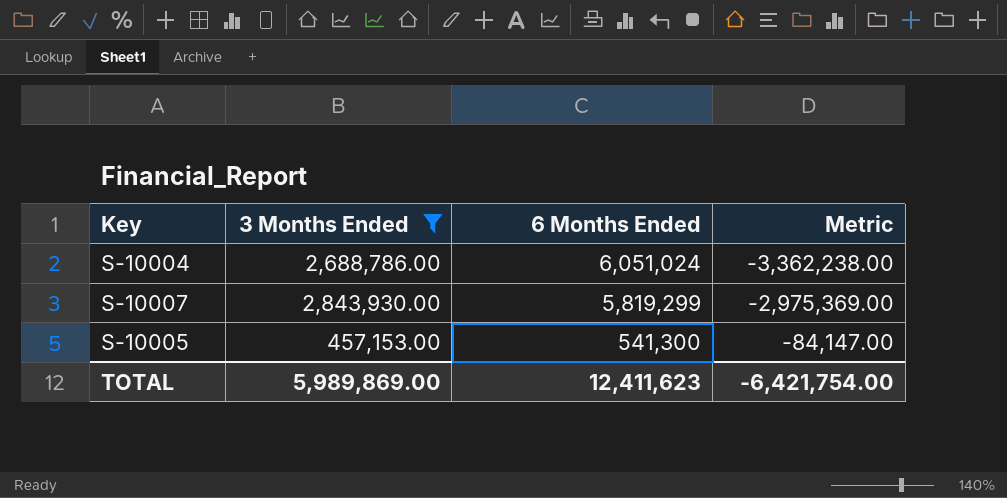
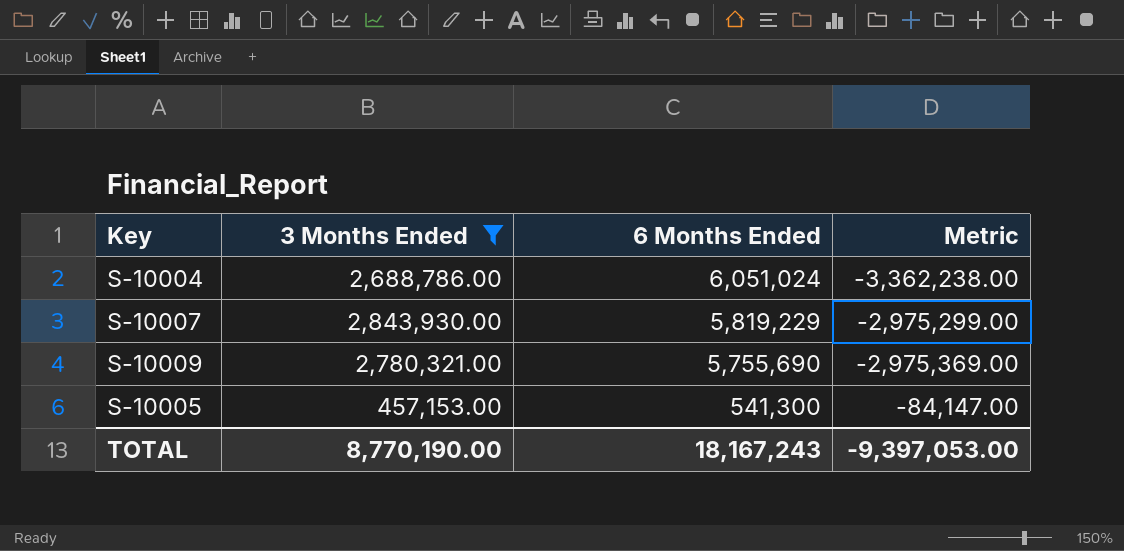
S-10007 | 6 Months Ended: 5,819,299 -> 5,819,229
S-10007 | Metric: -2,975,369.00 -> -2,975,299.00
row S-10009: none -> 2,780,321.00 | 5,755,690 | -2,975,369.00
TOTAL | 3 Months Ended: 5,989,869.00 -> 8,770,190.00
TOTAL | 6 Months Ended: 12,411,623 -> 18,167,243
TOTAL | Metric: -6,421,754.00 -> -9,397,053.00

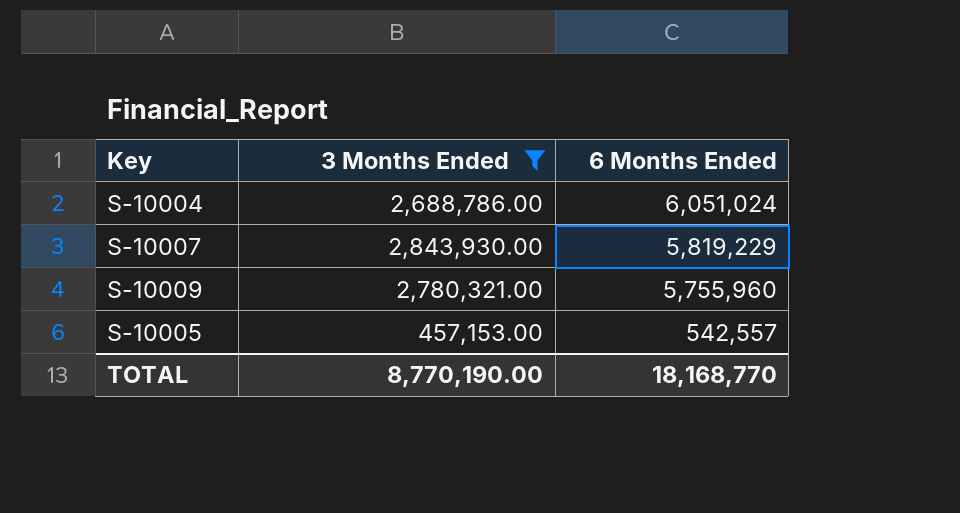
column Metric | formula: [3 Months Ended] - [6 Months Ended] -> none
S-10009 | 6 Months Ended: 5,755,690 -> 5,755,960
S-10005 | 6 Months Ended: 541,300 -> 542,557
TOTAL | 6 Months Ended: 18,167,243 -> 18,168,770

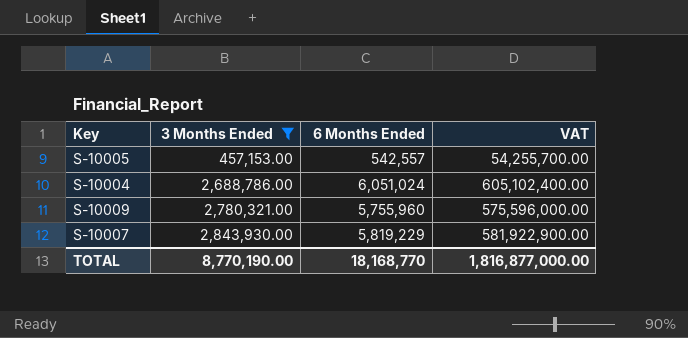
row order: 6 Months Ended descending -> 3 Months Ended ascending
column VAT | formula: none -> [6 Months Ended] * 100

